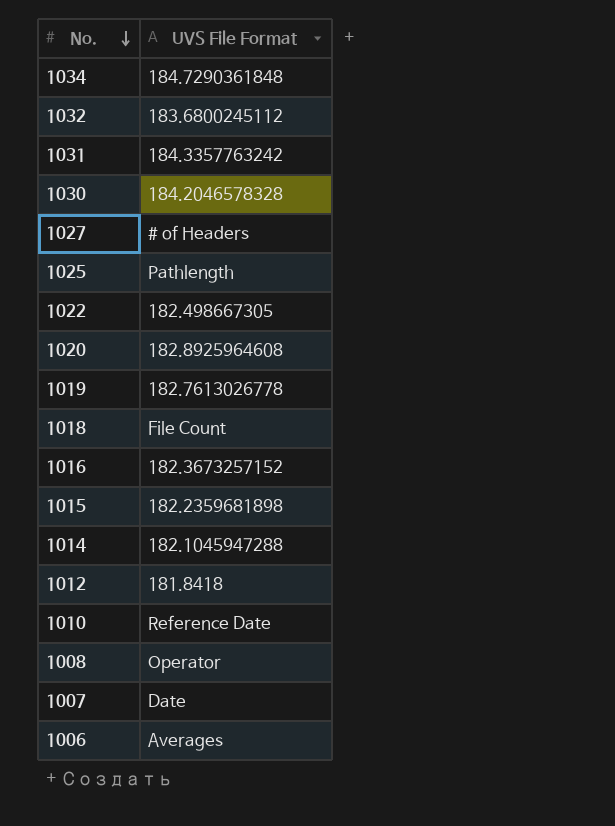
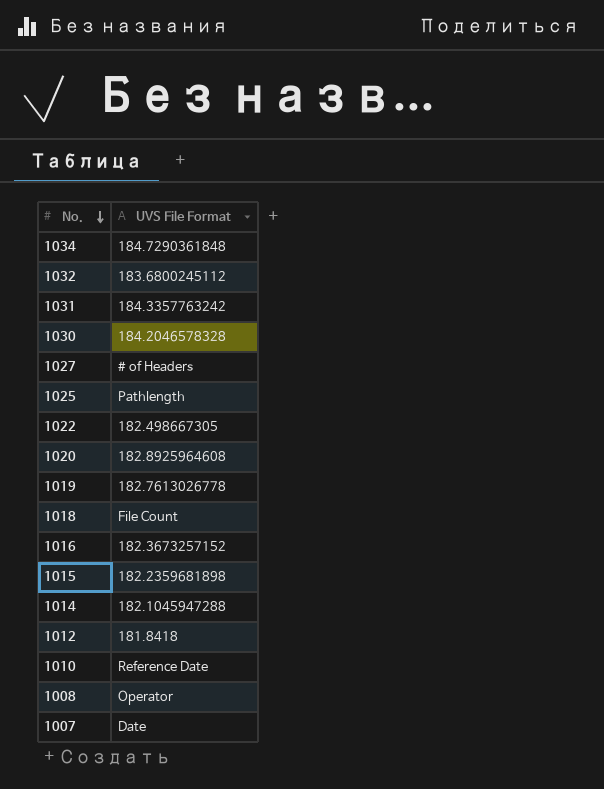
row 1006: Averages -> none

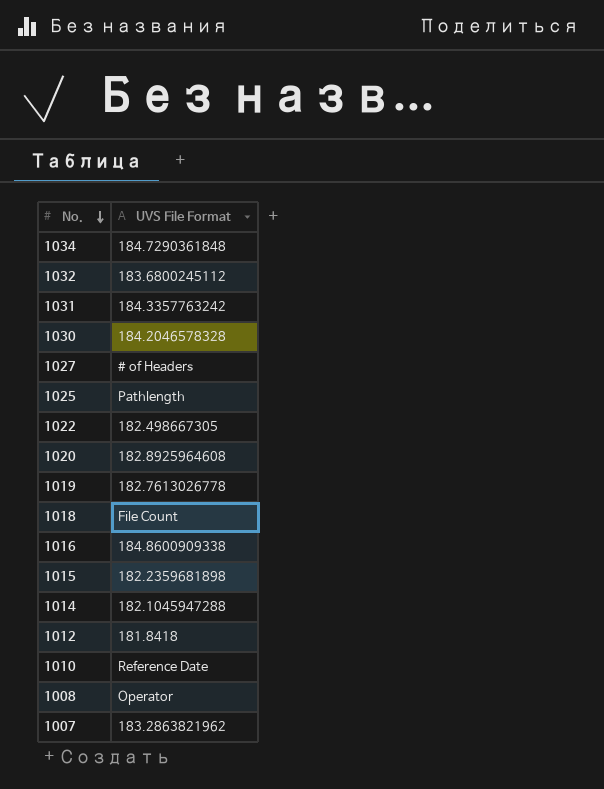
1016 | UVS File Format: 182.3673257152 -> 184.8600909338
1007 | UVS File Format: Date -> 183.2863821962

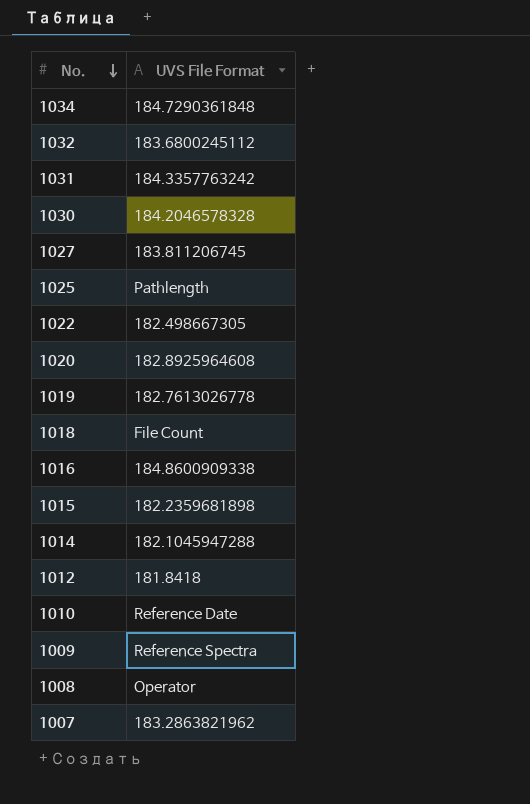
1027 | UVS File Format: # of Headers -> 183.811206745
row 1009: none -> Reference Spectra

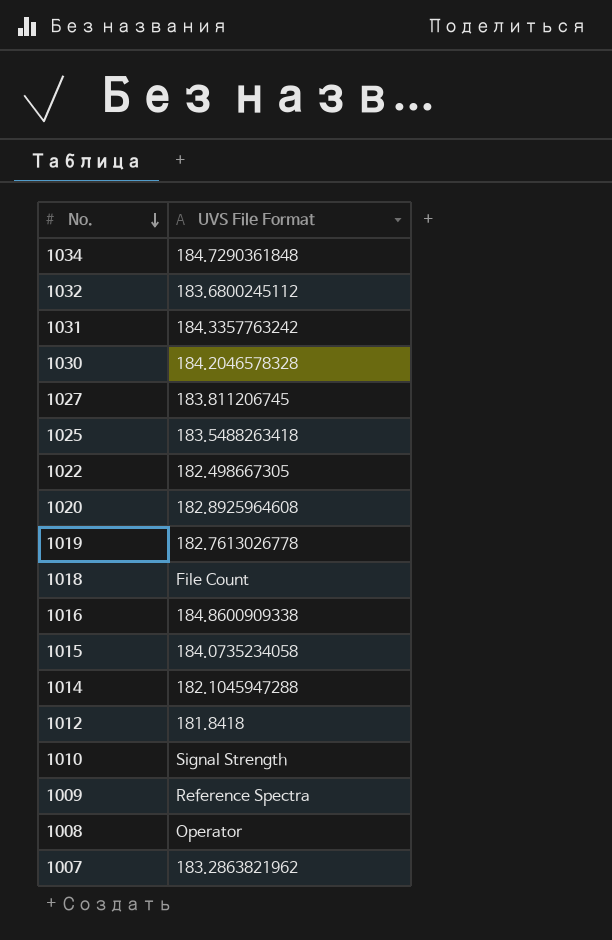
1025 | UVS File Format: Pathlength -> 183.5488263418
1015 | UVS File Format: 182.2359681898 -> 184.0735234058
1010 | UVS File Format: Reference Date -> Signal Strength

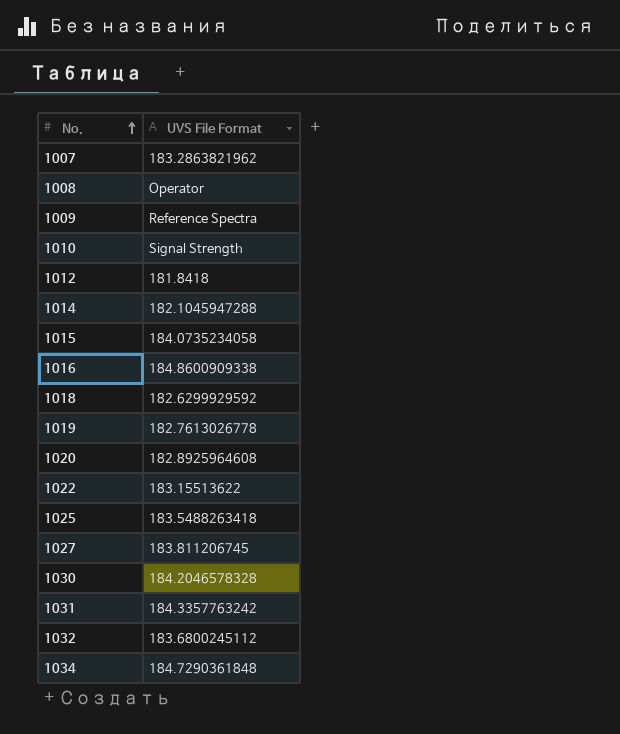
row order: No. descending -> No. ascending
1018 | UVS File Format: File Count -> 182.6299929592
1022 | UVS File Format: 182.498667305 -> 183.15513622

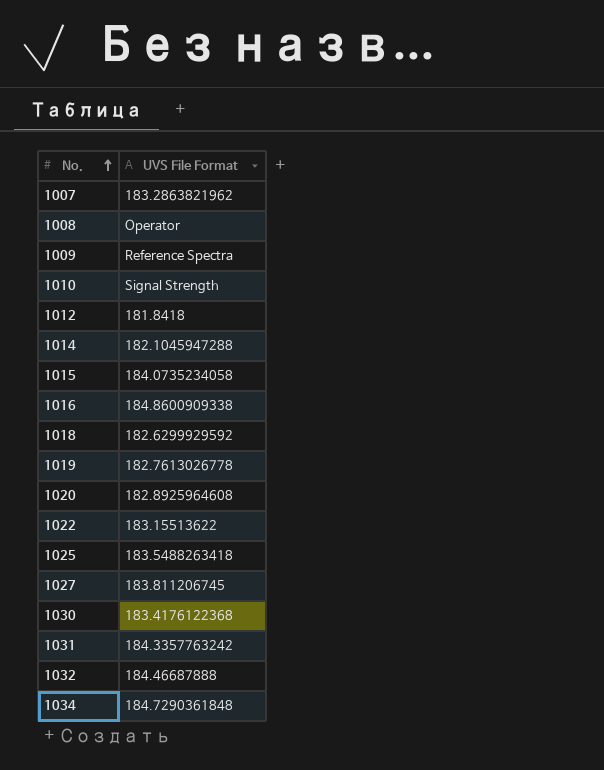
1030 | UVS File Format: 184.2046578328 -> 183.4176122368
1032 | UVS File Format: 183.6800245112 -> 184.46687888

